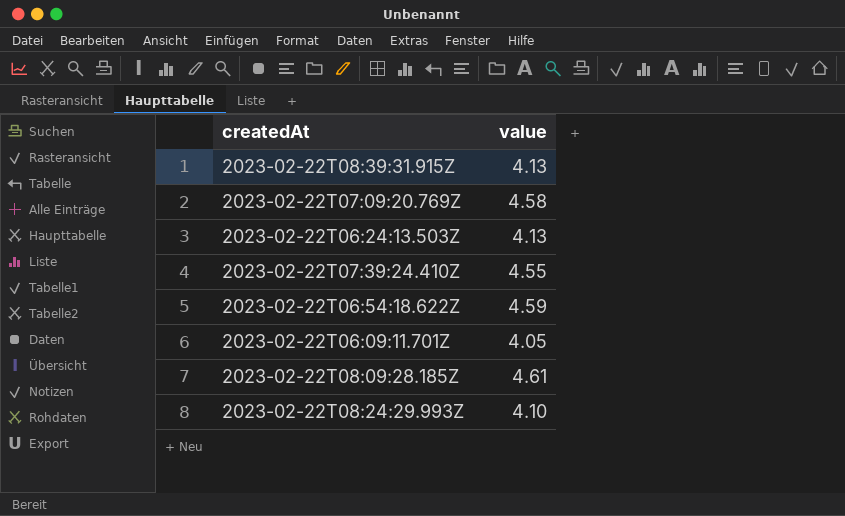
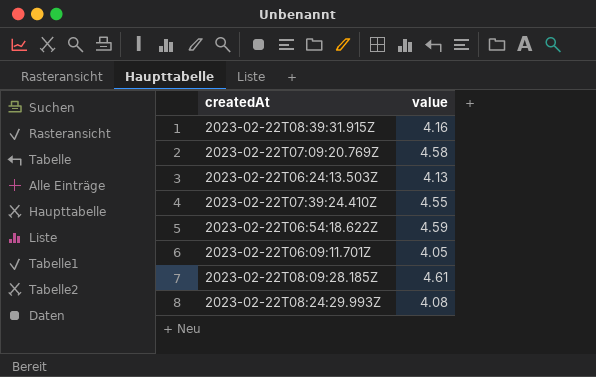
2023-02-22T08:39:31.915Z | value: 4.13 -> 4.16
2023-02-22T08:24:29.993Z | value: 4.10 -> 4.08

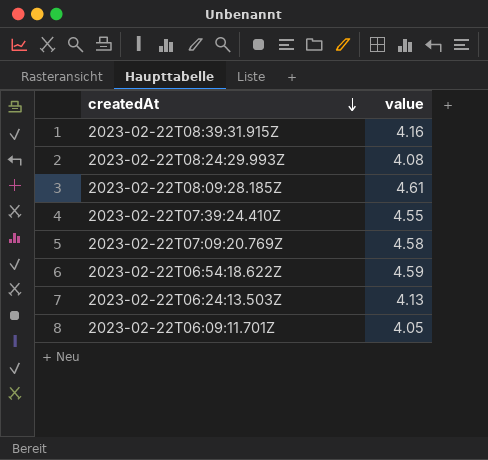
row order: none -> createdAt descending

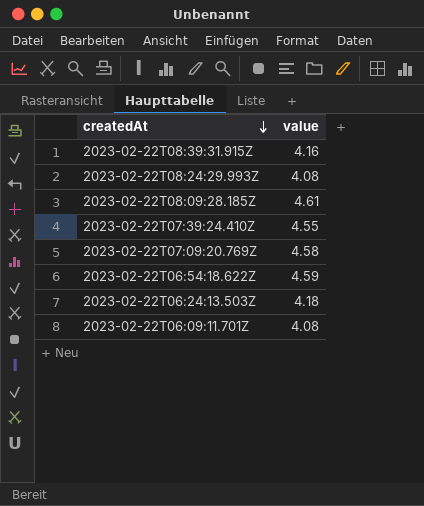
2023-02-22T06:24:13.503Z | value: 4.13 -> 4.18
2023-02-22T06:09:11.701Z | value: 4.05 -> 4.08

